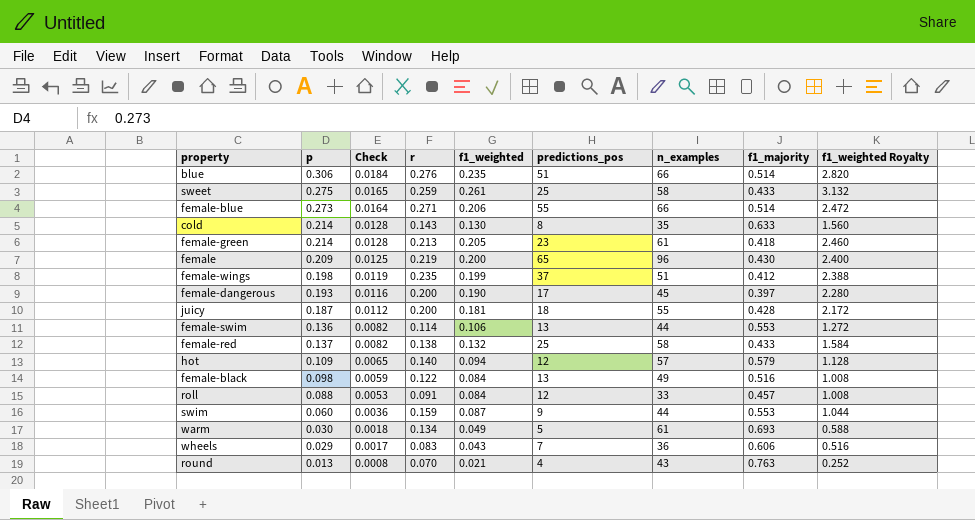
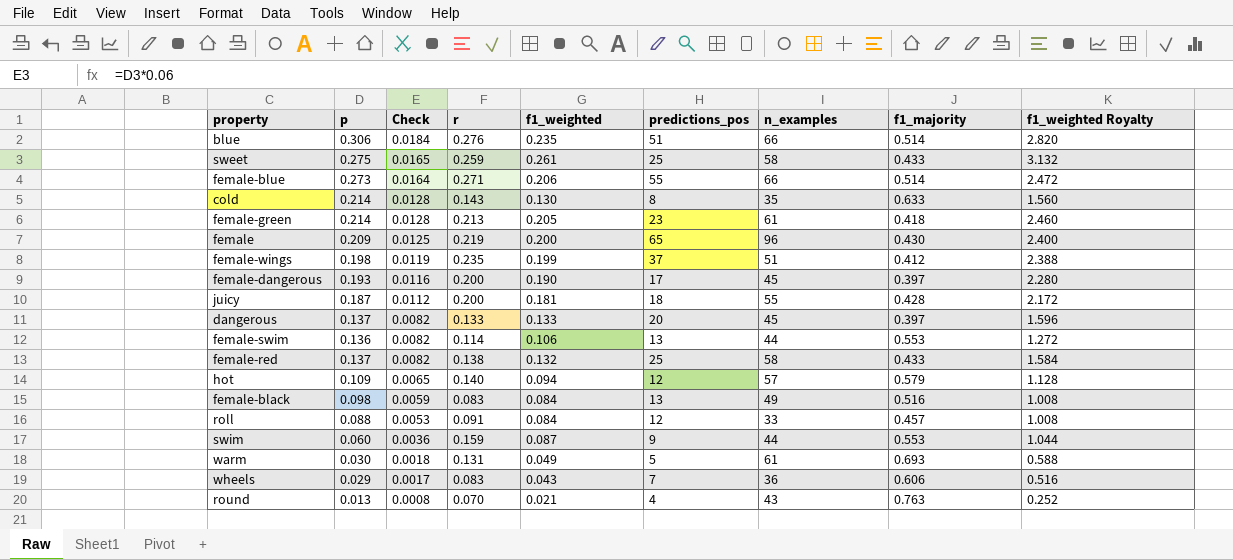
row dangerous: none -> 0.137 | 0.0082 | 0.133 | 0.133 | 20 | 45 | 0.397 | 1.596
female-black | r: 0.122 -> 0.083
warm | r: 0.134 -> 0.131

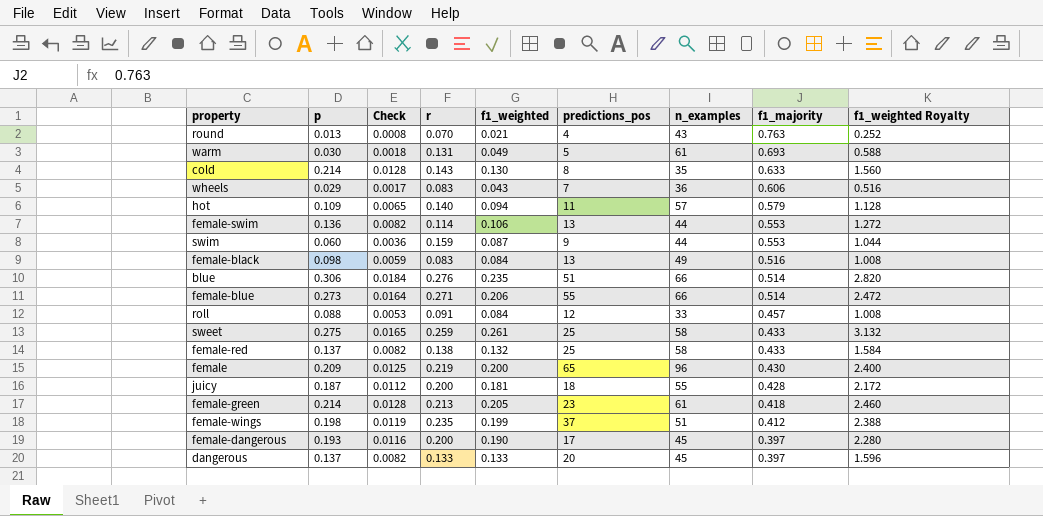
row order: Check descending -> f1_majority descending
hot | predictions_pos: 12 -> 11

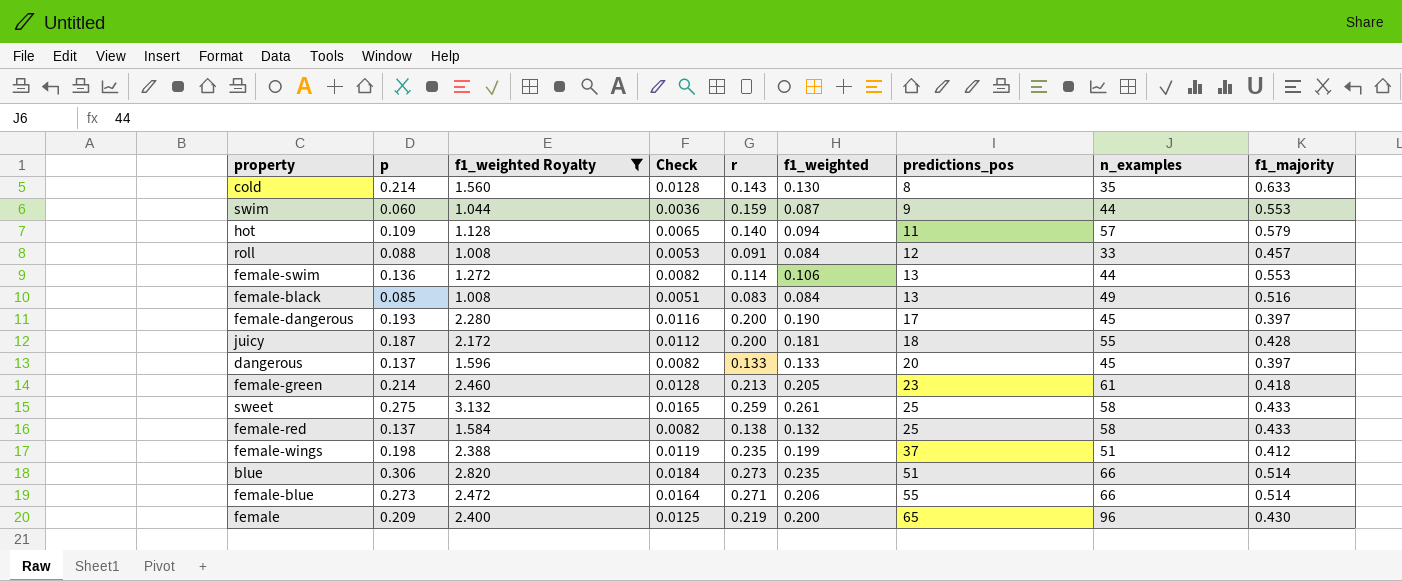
filter: none -> f1_weighted Royalty >= 1.008
row order: f1_majority descending -> predictions_pos ascending
column f1_weighted Royalty | position: 9 -> 3
female-black | p: 0.098 -> 0.085
female-black | Check: 0.0059 -> 0.0051
blue | r: 0.276 -> 0.273

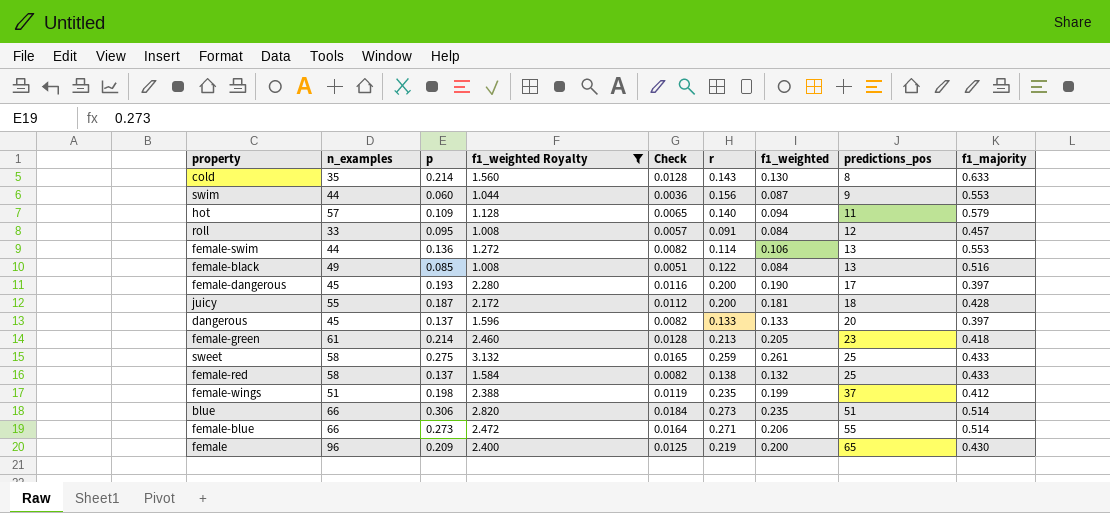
column n_examples | position: 8 -> 2
swim | r: 0.159 -> 0.156
roll | p: 0.088 -> 0.095
roll | Check: 0.0053 -> 0.0057
female-black | r: 0.083 -> 0.122

